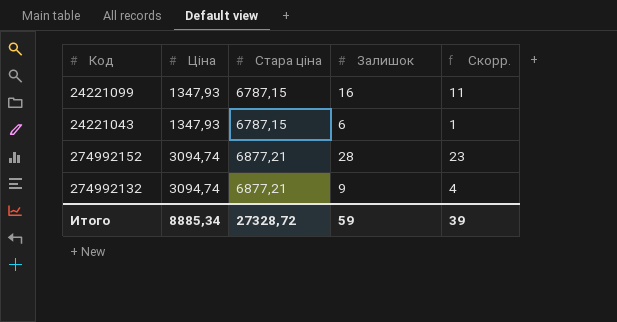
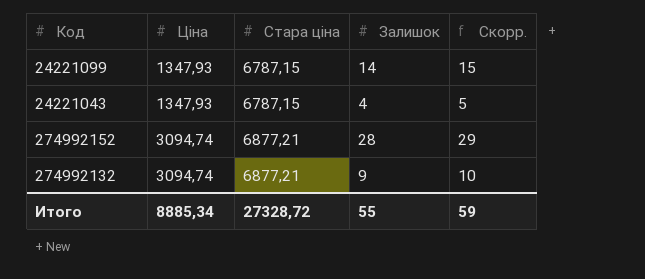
column Скорр. | formula: [Залишок] - 5 -> [Залишок] + 1
24221099 | Залишок: 16 -> 14
24221043 | Залишок: 6 -> 4
Итого | Залишок: 59 -> 55
Итого | Скорр.: 39 -> 59

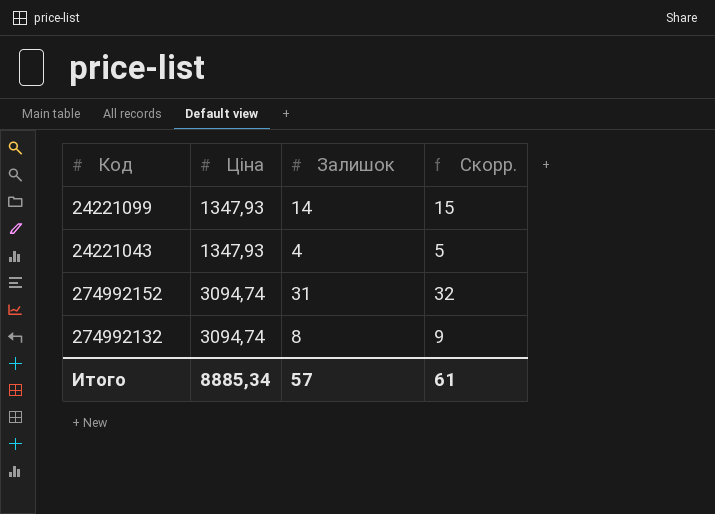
column Стара ціна | position: 3 -> none
274992152 | Залишок: 28 -> 31
274992152 | Скорр.: 29 -> 32
274992132 | Залишок: 9 -> 8
274992132 | Скорр.: 10 -> 9
Итого | Залишок: 55 -> 57
Итого | Скорр.: 59 -> 61

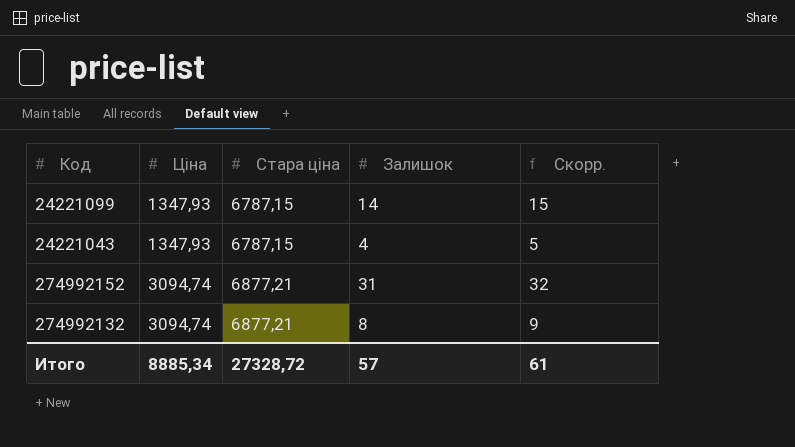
column Стара ціна | position: none -> 3

